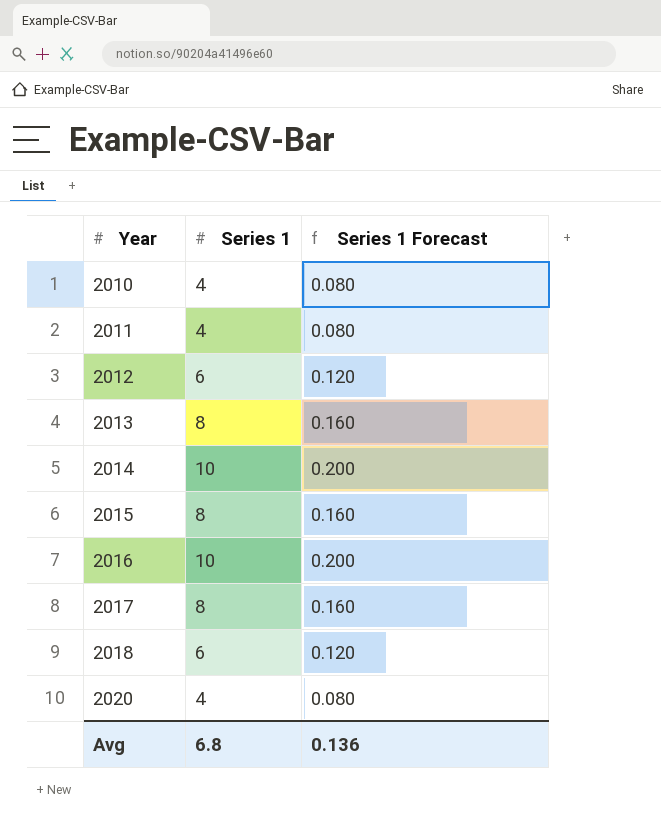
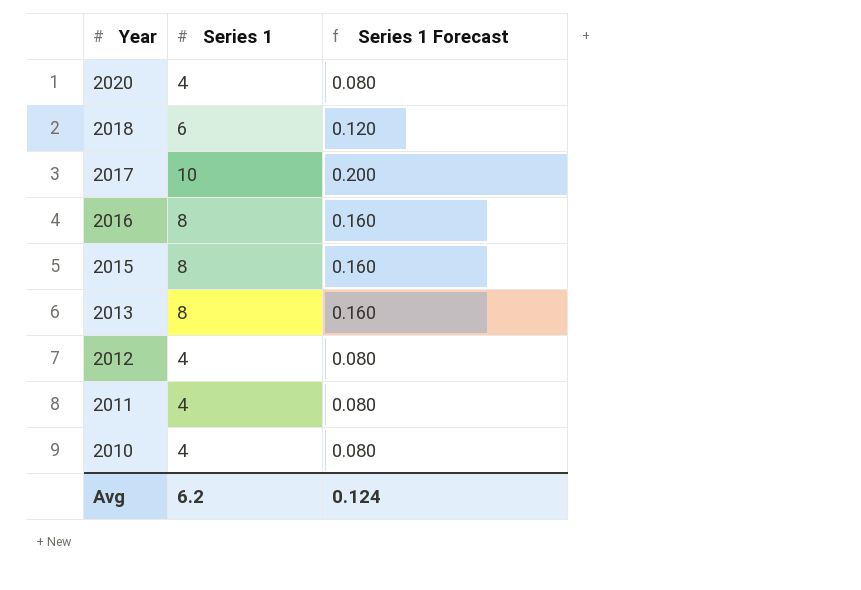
row order: Year ascending -> Year descending
row 2014: 10 | 0.200 -> none
2017 | Series 1: 8 -> 10
2017 | Series 1 Forecast: 0.160 -> 0.200
2016 | Series 1: 10 -> 8
2016 | Series 1 Forecast: 0.200 -> 0.160
2012 | Series 1: 6 -> 4
2012 | Series 1 Forecast: 0.120 -> 0.080
Avg | Series 1: 6.8 -> 6.2
Avg | Series 1 Forecast: 0.136 -> 0.124

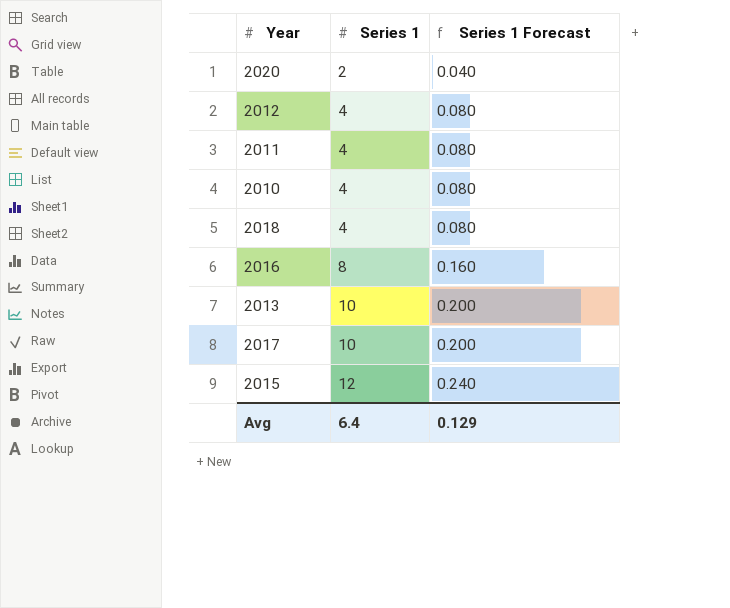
row order: Year descending -> Series 1 ascending
2020 | Series 1: 4 -> 2
2020 | Series 1 Forecast: 0.080 -> 0.040
2018 | Series 1: 6 -> 4
2018 | Series 1 Forecast: 0.120 -> 0.080
2013 | Series 1: 8 -> 10
2013 | Series 1 Forecast: 0.160 -> 0.200
2015 | Series 1: 8 -> 12
2015 | Series 1 Forecast: 0.160 -> 0.240
Avg | Series 1: 6.2 -> 6.4
Avg | Series 1 Forecast: 0.124 -> 0.129

